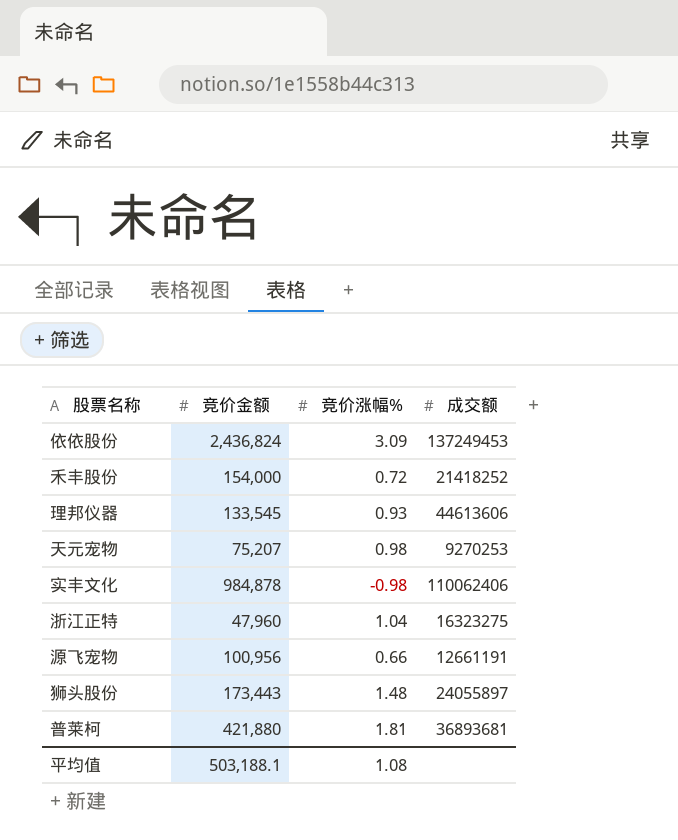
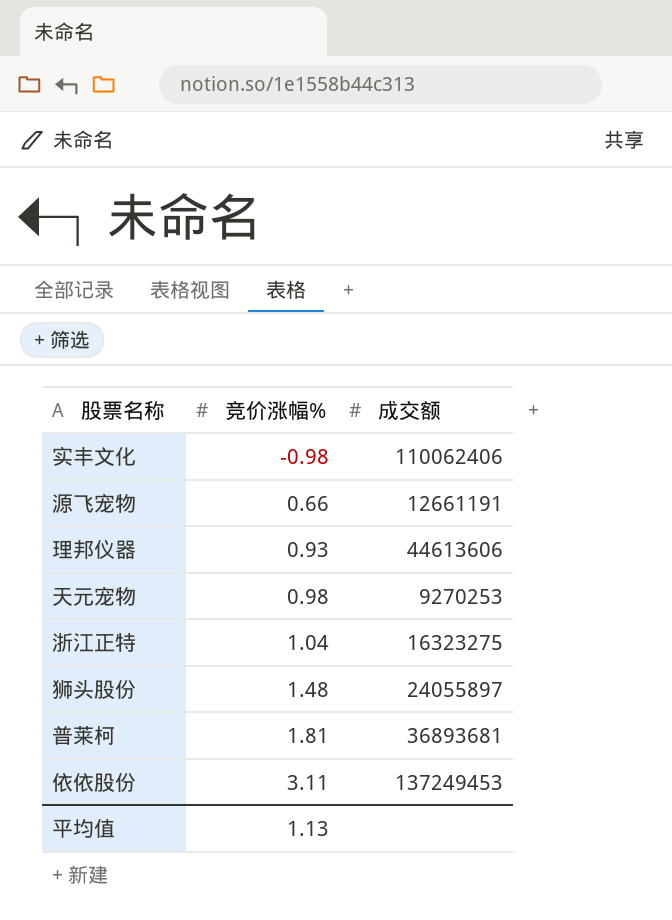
row order: none -> 竞价涨幅% ascending
column 竞价金额 | position: 2 -> none
row 禾丰股份: 154,000 | 0.72 | 21418252 -> none
依依股份 | 竞价涨幅%: 3.09 -> 3.11
平均值 | 竞价涨幅%: 1.08 -> 1.13

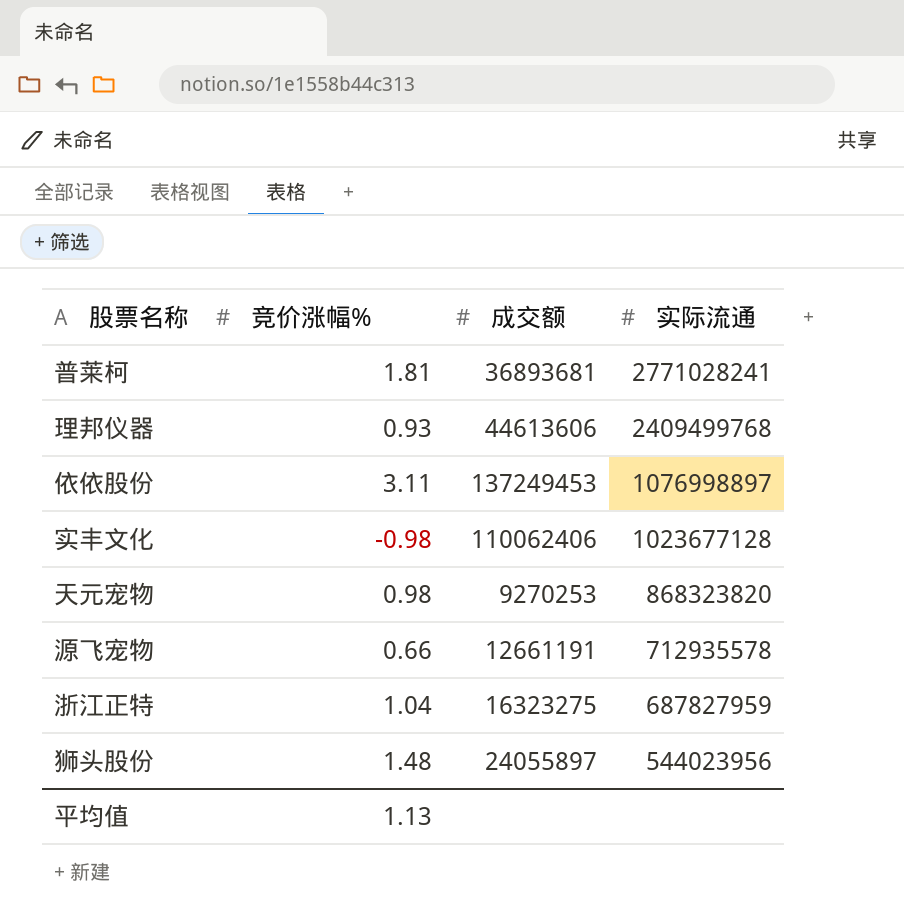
row order: 竞价涨幅% ascending -> 实际流通 descending
column 实际流通 | position: none -> 4

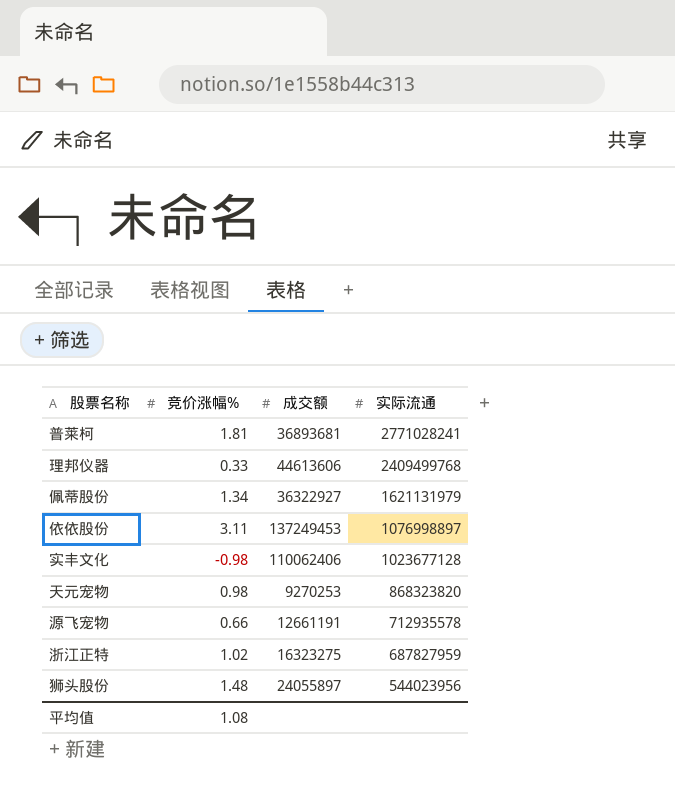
理邦仪器 | 竞价涨幅%: 0.93 -> 0.33
row 佩蒂股份: none -> 1.34 | 36322927 | 1621131979
浙江正特 | 竞价涨幅%: 1.04 -> 1.02
平均值 | 竞价涨幅%: 1.13 -> 1.08

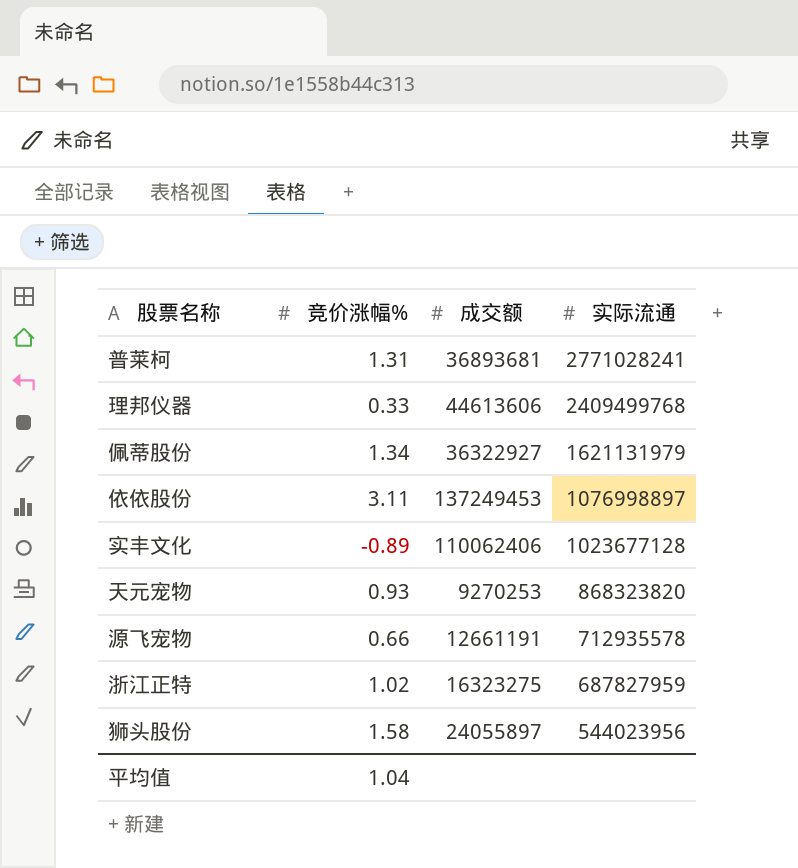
普莱柯 | 竞价涨幅%: 1.81 -> 1.31
实丰文化 | 竞价涨幅%: -0.98 -> -0.89
天元宠物 | 竞价涨幅%: 0.98 -> 0.93
狮头股份 | 竞价涨幅%: 1.48 -> 1.58
平均值 | 竞价涨幅%: 1.08 -> 1.04

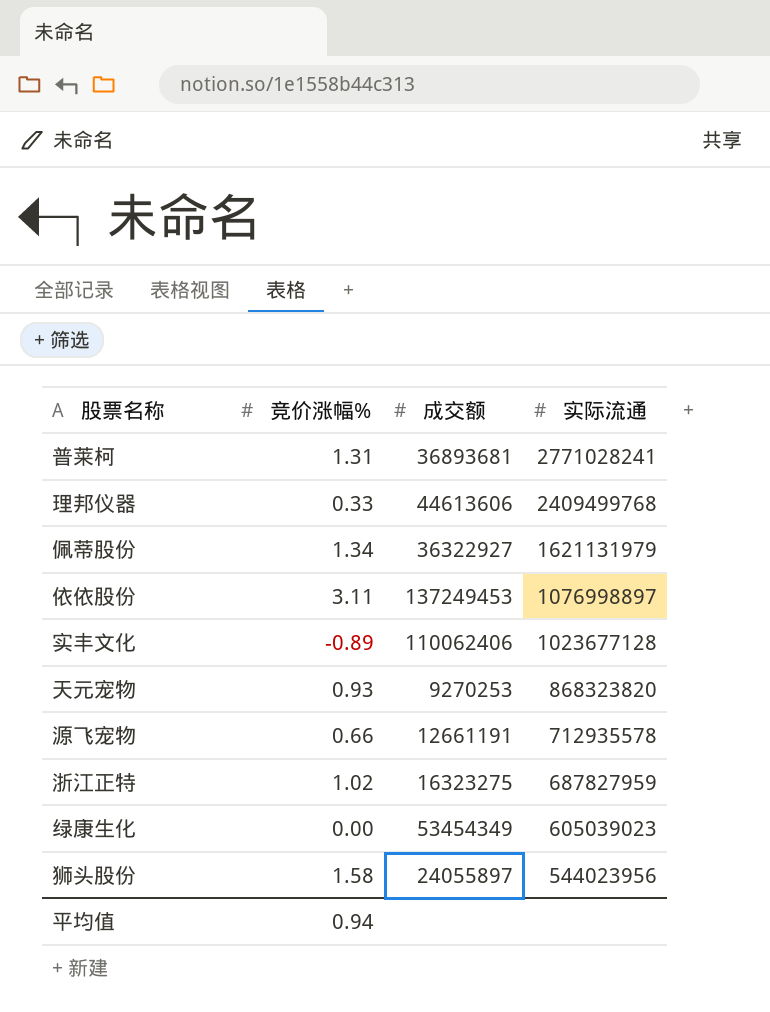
row 绿康生化: none -> 0.00 | 53454349 | 605039023
平均值 | 竞价涨幅%: 1.04 -> 0.94

